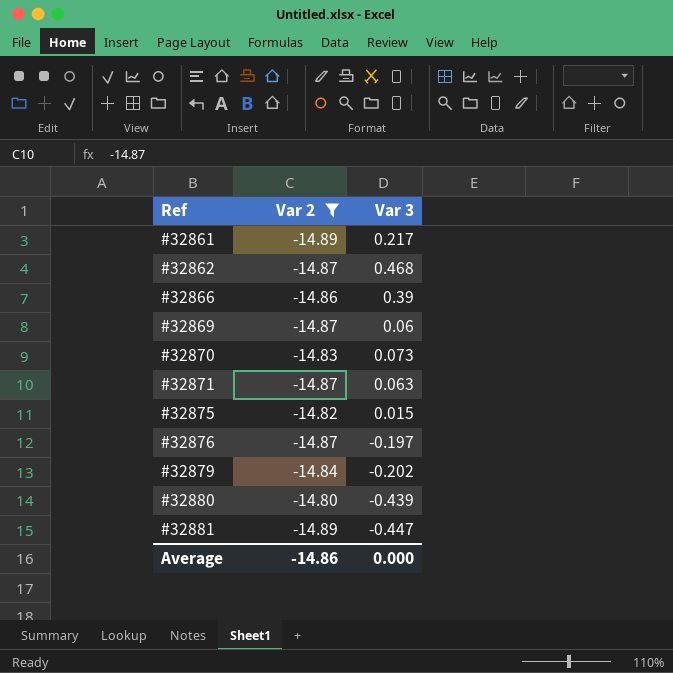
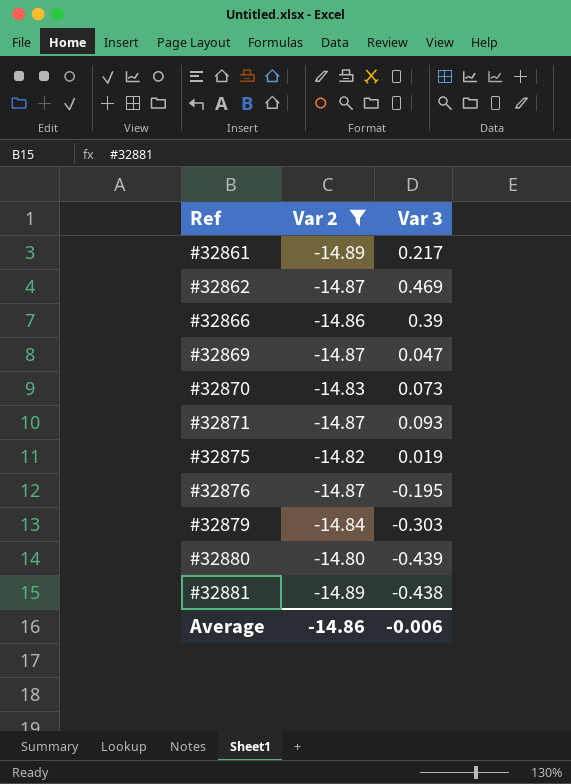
#32862 | Var 3: 0.468 -> 0.469
#32869 | Var 3: 0.06 -> 0.047
#32871 | Var 3: 0.063 -> 0.093
#32875 | Var 3: 0.015 -> 0.019
#32876 | Var 3: -0.197 -> -0.195
#32879 | Var 3: -0.202 -> -0.303
#32881 | Var 3: -0.447 -> -0.438
Average | Var 3: 0.000 -> -0.006

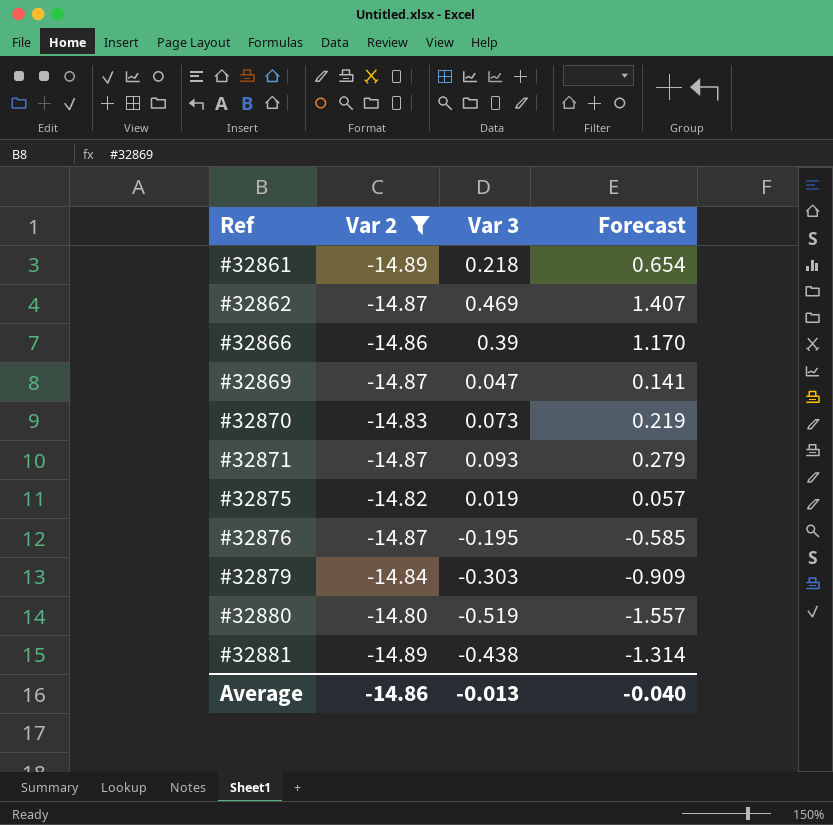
column Forecast | formula: none -> [Var 3] * 3
#32861 | Var 3: 0.217 -> 0.218
#32880 | Var 3: -0.439 -> -0.519
Average | Var 3: -0.006 -> -0.013

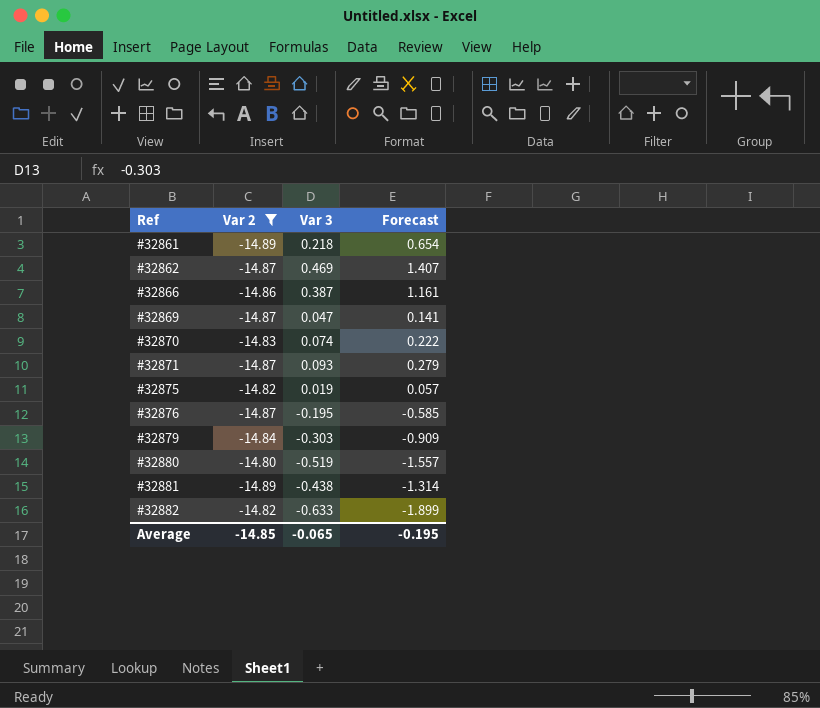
#32866 | Var 3: 0.39 -> 0.387
#32866 | Forecast: 1.170 -> 1.161
#32870 | Var 3: 0.073 -> 0.074
#32870 | Forecast: 0.219 -> 0.222
row #32882: none -> -14.82 | -0.633 | -1.899
Average | Var 2: -14.86 -> -14.85
Average | Var 3: -0.013 -> -0.065
Average | Forecast: -0.040 -> -0.195

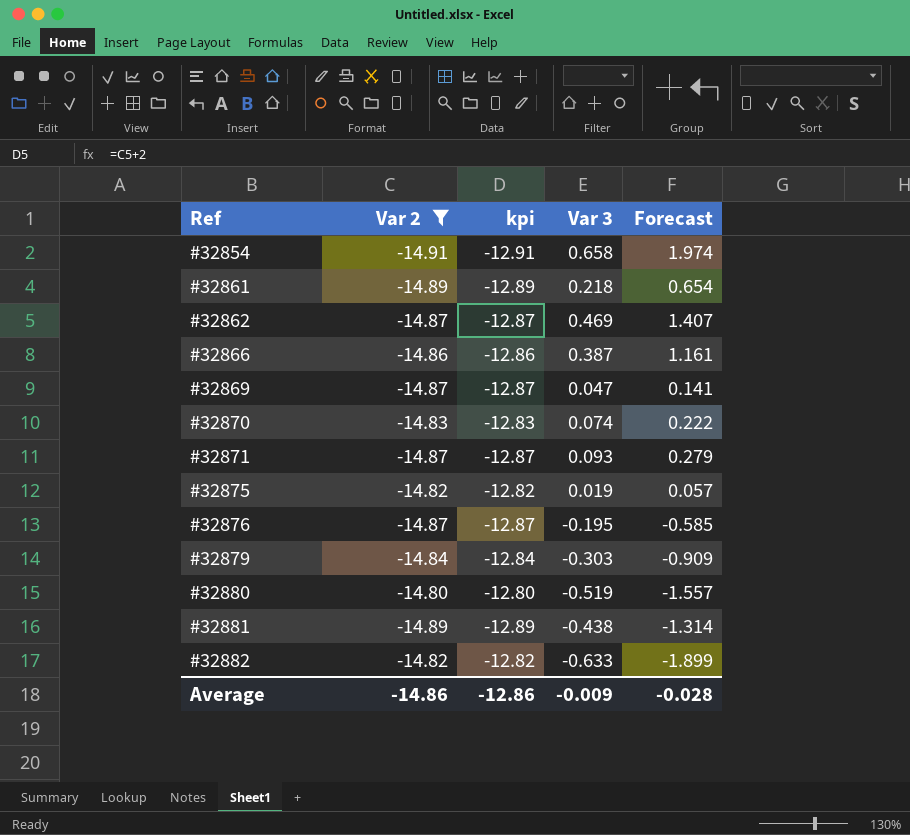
column kpi | formula: none -> [Var 2] + 2
row #32854: none -> -14.91 | -12.91 | 0.658 | 1.974
Average | Var 2: -14.85 -> -14.86
Average | Var 3: -0.065 -> -0.009
Average | Forecast: -0.195 -> -0.028

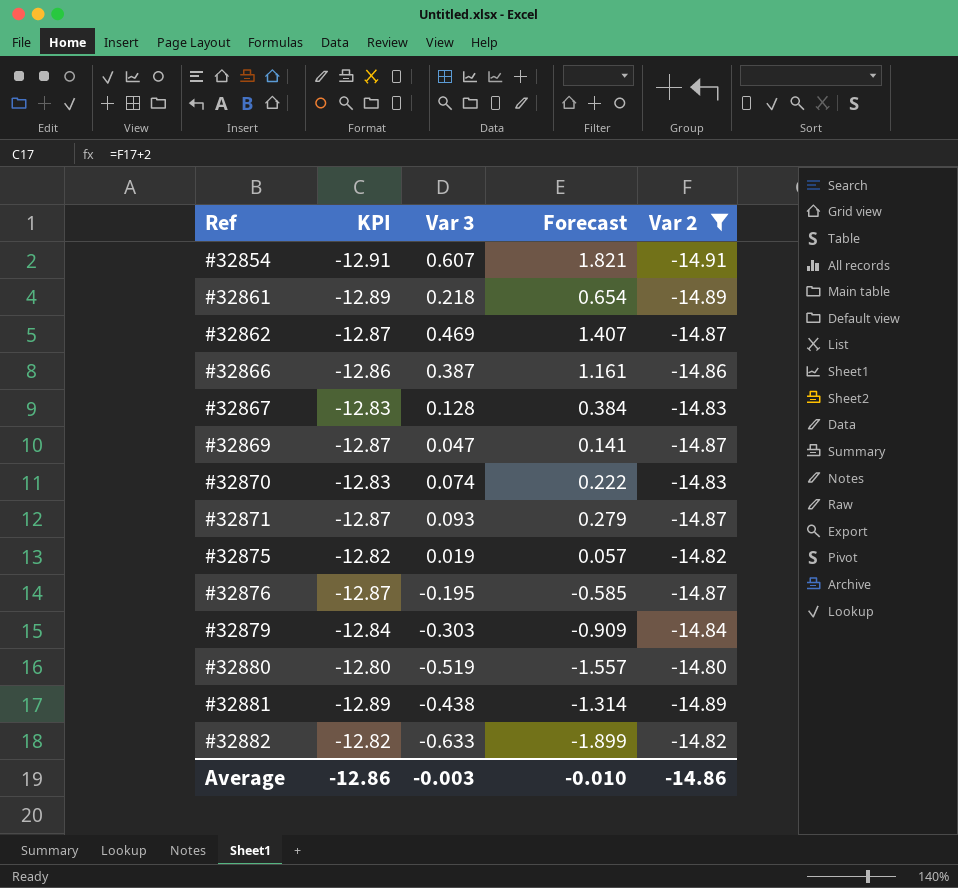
column name: kpi -> KPI
column Var 2 | position: 2 -> 5
#32854 | Var 3: 0.658 -> 0.607
#32854 | Forecast: 1.974 -> 1.821
row #32867: none -> -12.83 | 0.128 | 0.384 | -14.83
Average | Var 3: -0.009 -> -0.003
Average | Forecast: -0.028 -> -0.010

